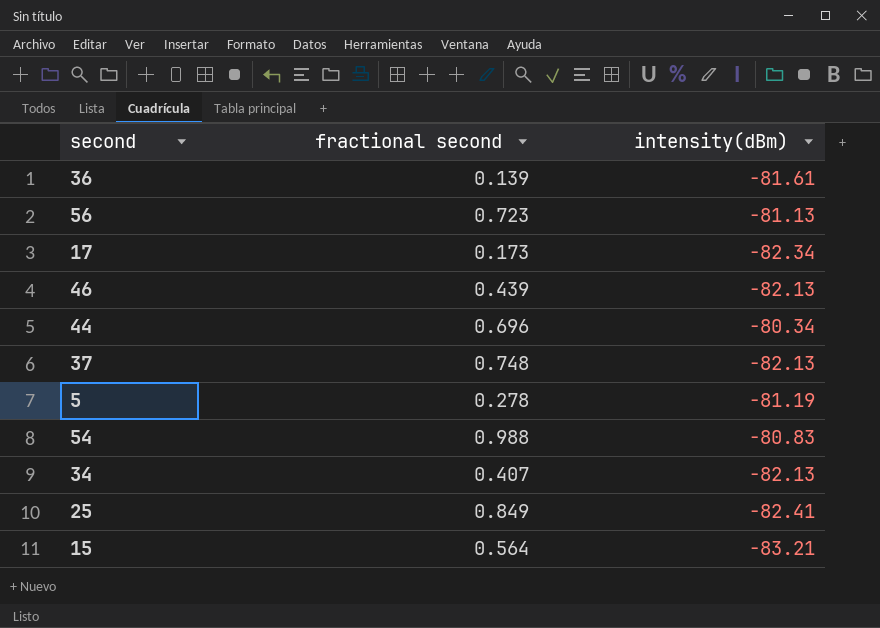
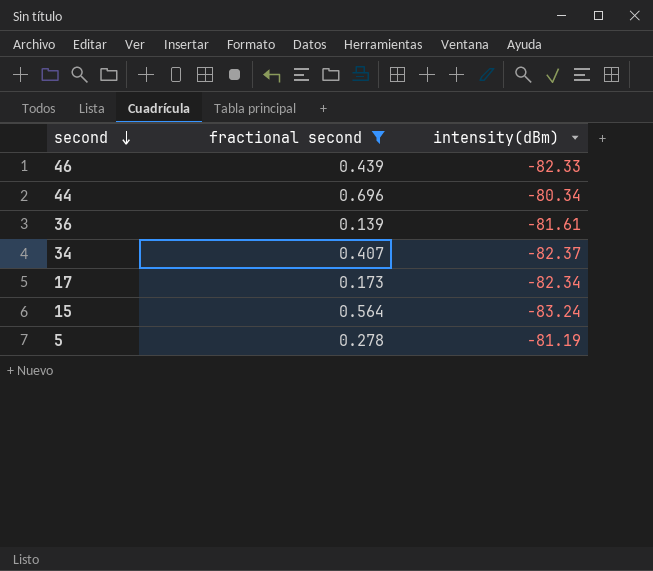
filter: none -> fractional second <= 0.696
row order: none -> second descending
46 | intensity(dBm): -82.13 -> -82.33
34 | intensity(dBm): -82.13 -> -82.37
15 | intensity(dBm): -83.21 -> -83.24

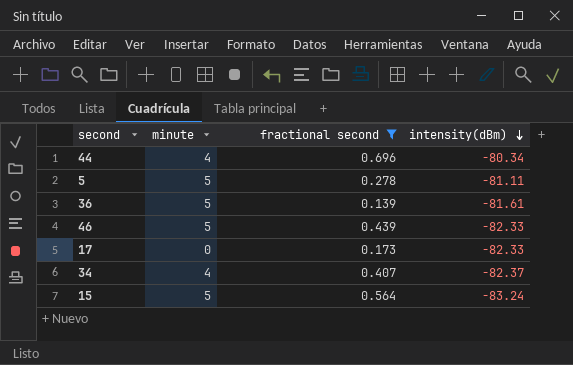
row order: second descending -> intensity(dBm) descending
column minute | position: none -> 2
5 | intensity(dBm): -81.19 -> -81.11
17 | intensity(dBm): -82.34 -> -82.33

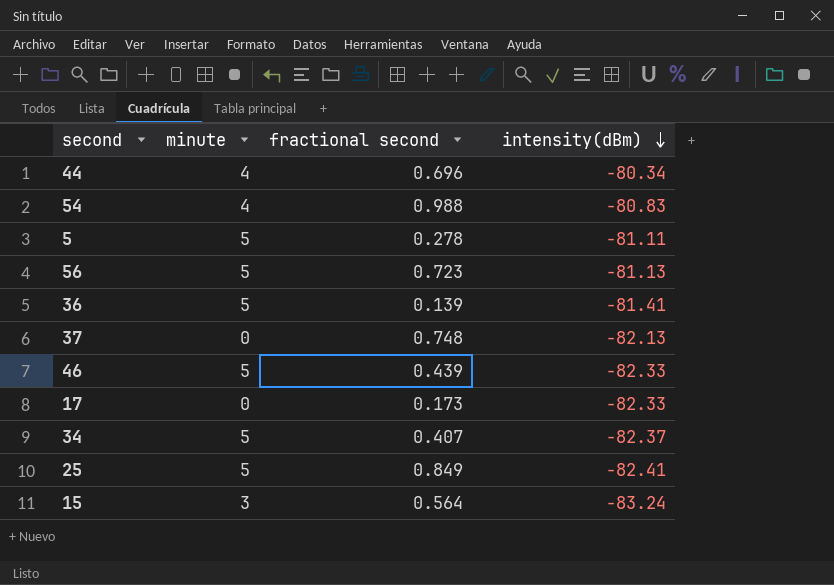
filter: fractional second <= 0.696 -> none
36 | intensity(dBm): -81.61 -> -81.41
34 | minute: 4 -> 5
15 | minute: 5 -> 3

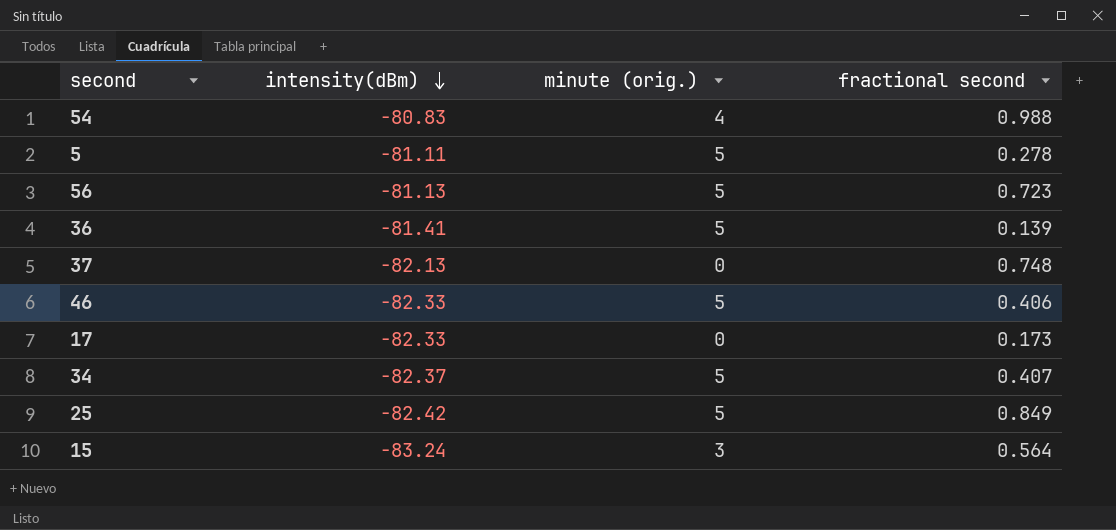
column intensity(dBm) | position: 4 -> 2
column name: minute -> minute (orig.)
row 44: 4 | 0.696 | -80.34 -> none
46 | fractional second: 0.439 -> 0.406
25 | intensity(dBm): -82.41 -> -82.42

